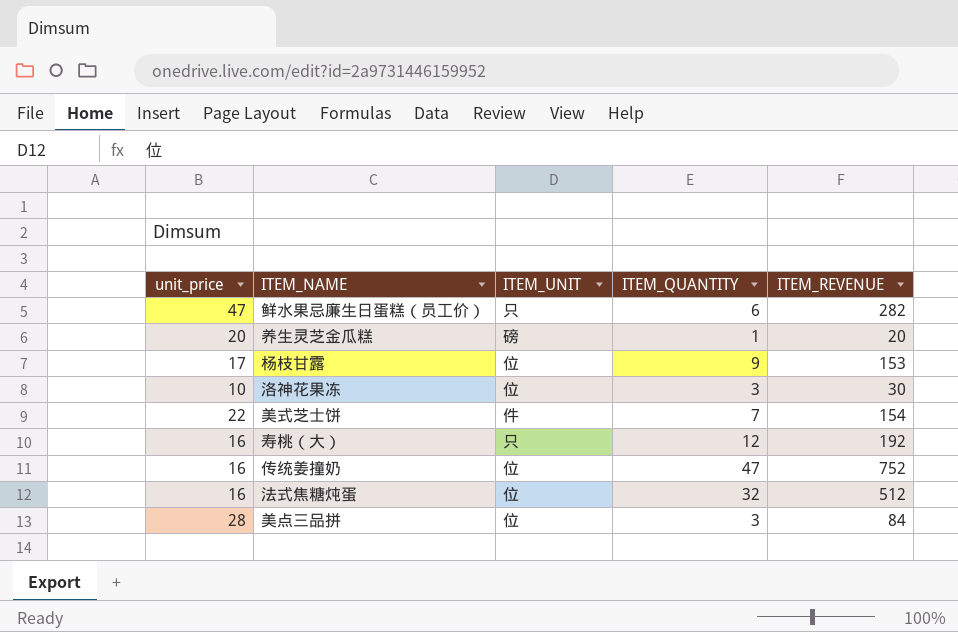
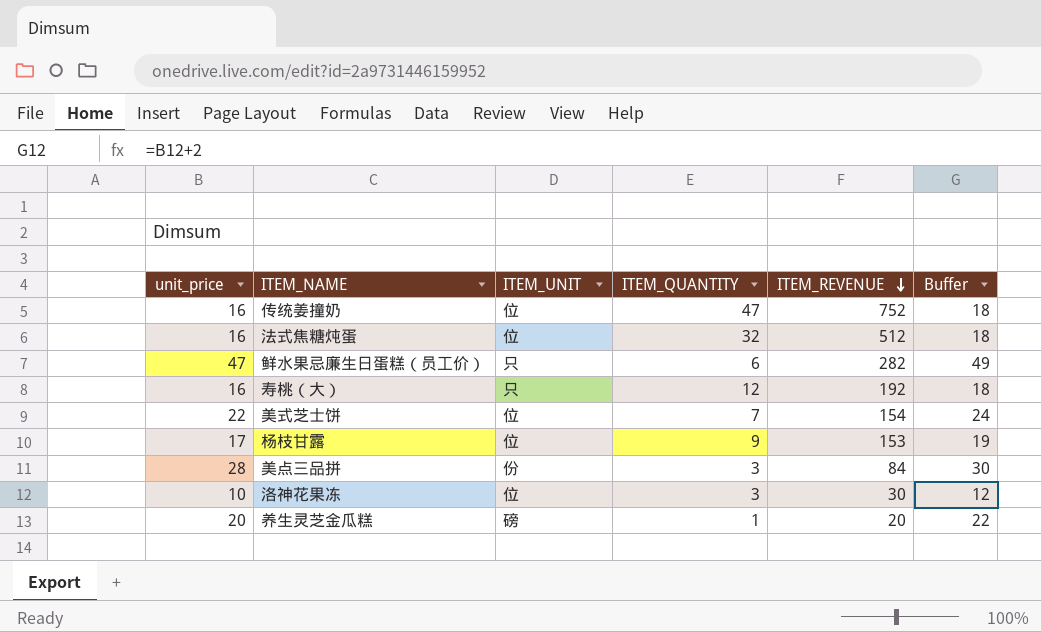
row order: none -> ITEM_REVENUE descending
column Buffer | formula: none -> [unit_price] + 2
美式芝士饼 | ITEM_UNIT: 件 -> 位
美点三品拼 | ITEM_UNIT: 位 -> 份

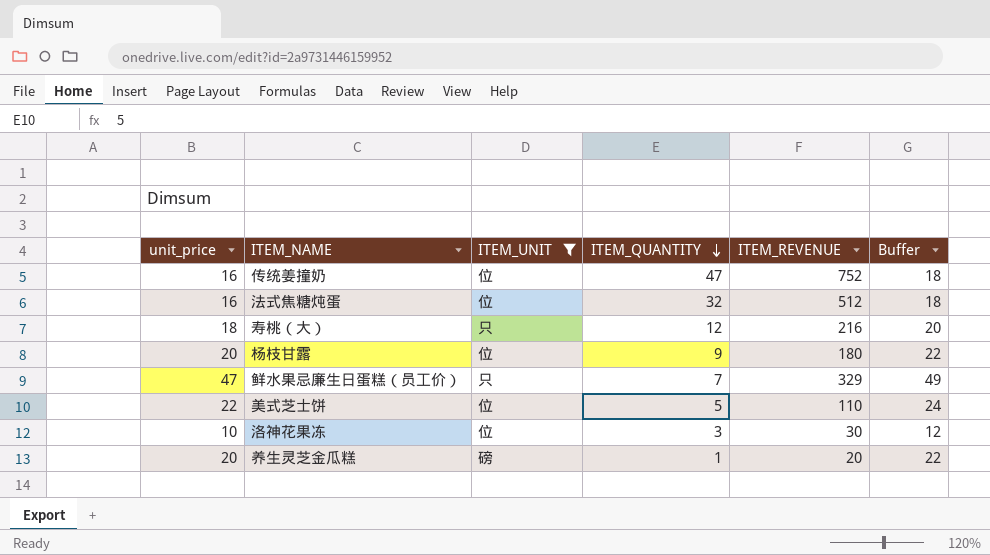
filter: none -> ITEM_UNIT != 份
row order: ITEM_REVENUE descending -> ITEM_QUANTITY descending
寿桃（大） | unit_price: 16 -> 18
寿桃（大） | ITEM_REVENUE: 192 -> 216
寿桃（大） | Buffer: 18 -> 20
杨枝甘露 | unit_price: 17 -> 20
杨枝甘露 | ITEM_REVENUE: 153 -> 180
杨枝甘露 | Buffer: 19 -> 22
鲜水果忌廉生日蛋糕（员工价） | ITEM_QUANTITY: 6 -> 7
鲜水果忌廉生日蛋糕（员工价） | ITEM_REVENUE: 282 -> 329
美式芝士饼 | ITEM_QUANTITY: 7 -> 5
美式芝士饼 | ITEM_REVENUE: 154 -> 110

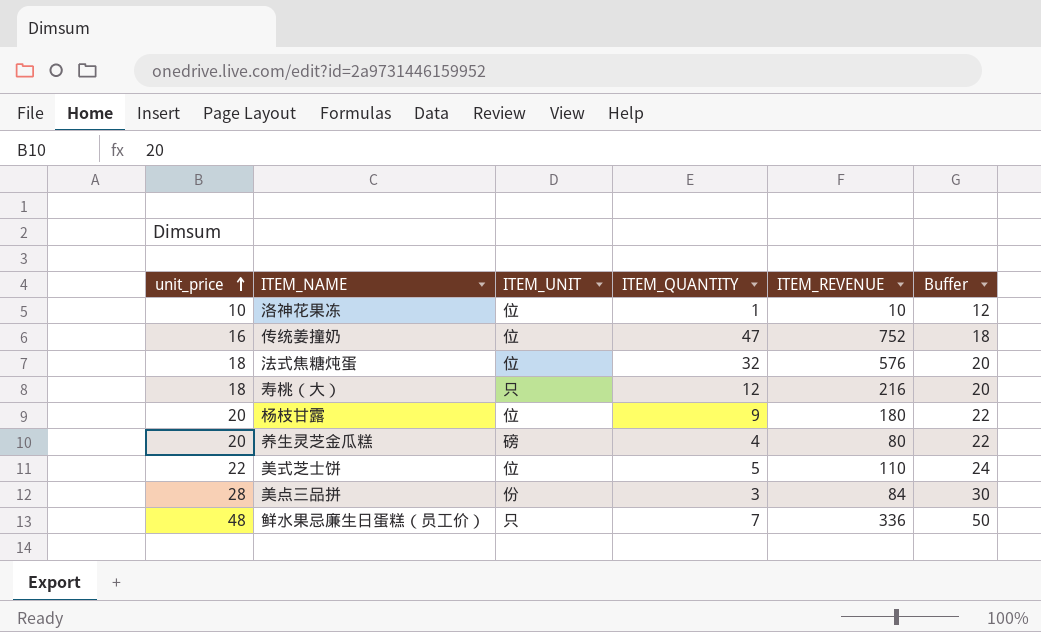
filter: ITEM_UNIT != 份 -> none
row order: ITEM_QUANTITY descending -> unit_price ascending
洛神花果冻 | ITEM_QUANTITY: 3 -> 1
洛神花果冻 | ITEM_REVENUE: 30 -> 10
法式焦糖炖蛋 | unit_price: 16 -> 18
法式焦糖炖蛋 | ITEM_REVENUE: 512 -> 576
法式焦糖炖蛋 | Buffer: 18 -> 20
养生灵芝金瓜糕 | ITEM_QUANTITY: 1 -> 4
养生灵芝金瓜糕 | ITEM_REVENUE: 20 -> 80
鲜水果忌廉生日蛋糕（员工价） | unit_price: 47 -> 48
鲜水果忌廉生日蛋糕（员工价） | ITEM_REVENUE: 329 -> 336
鲜水果忌廉生日蛋糕（员工价） | Buffer: 49 -> 50

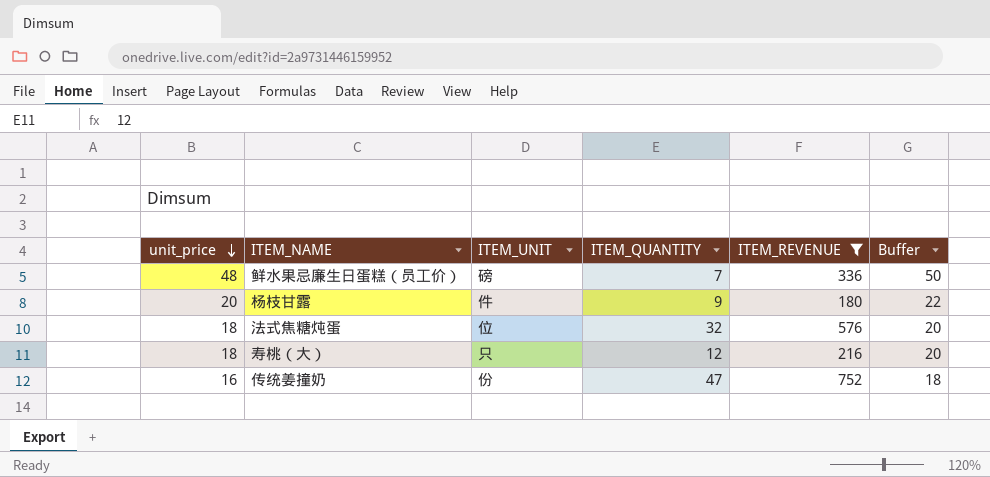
filter: none -> ITEM_REVENUE >= 180
row order: unit_price ascending -> unit_price descending
鲜水果忌廉生日蛋糕（员工价） | ITEM_UNIT: 只 -> 磅
杨枝甘露 | ITEM_UNIT: 位 -> 件
传统姜撞奶 | ITEM_UNIT: 位 -> 份

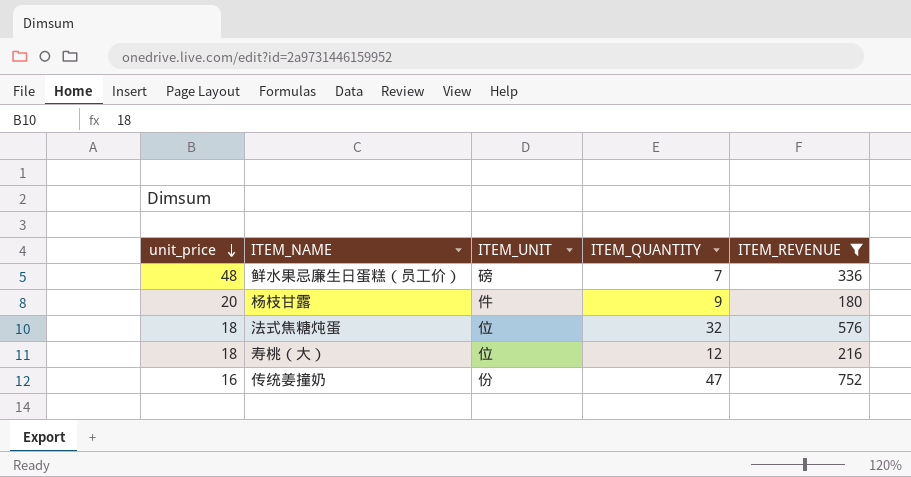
column Buffer | formula: [unit_price] + 2 -> none
寿桃（大） | ITEM_UNIT: 只 -> 位

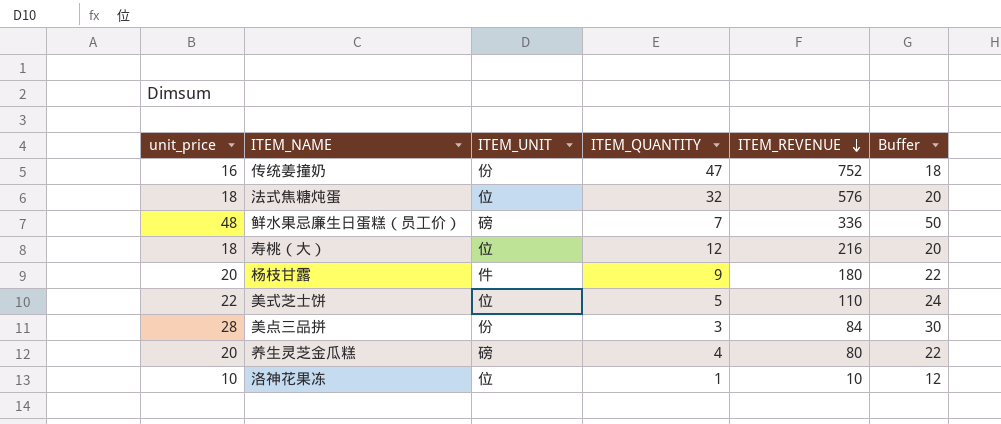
filter: ITEM_REVENUE >= 180 -> none
row order: unit_price descending -> ITEM_REVENUE descending
column Buffer | formula: none -> [unit_price] + 2

